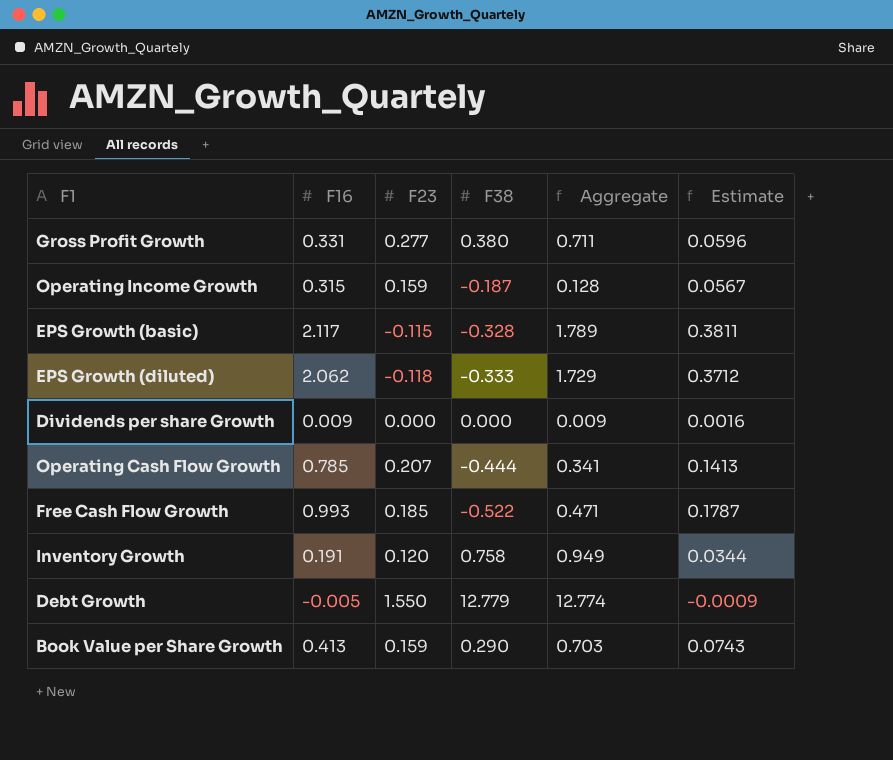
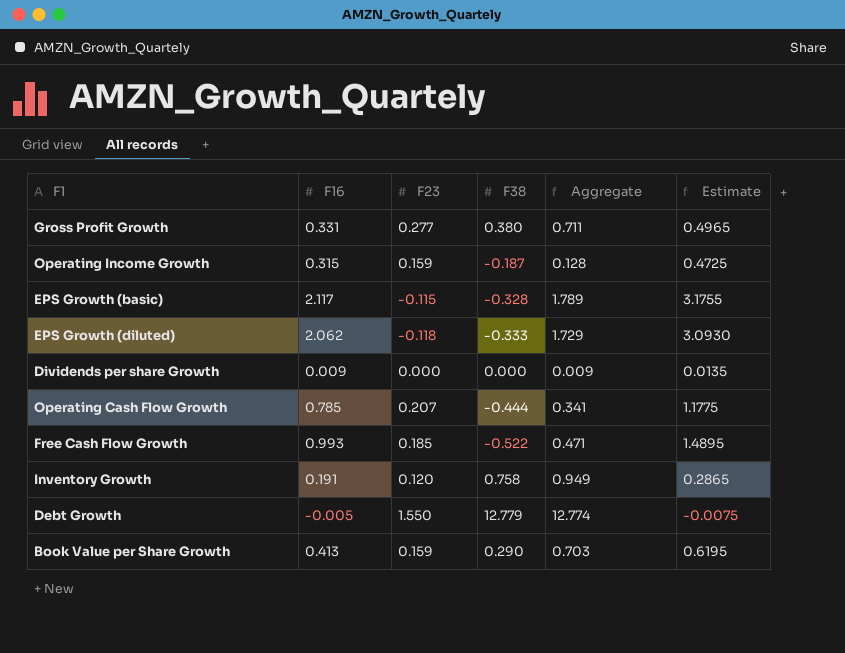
column Estimate | formula: [F16] * 0.18 -> [F16] * 1.5

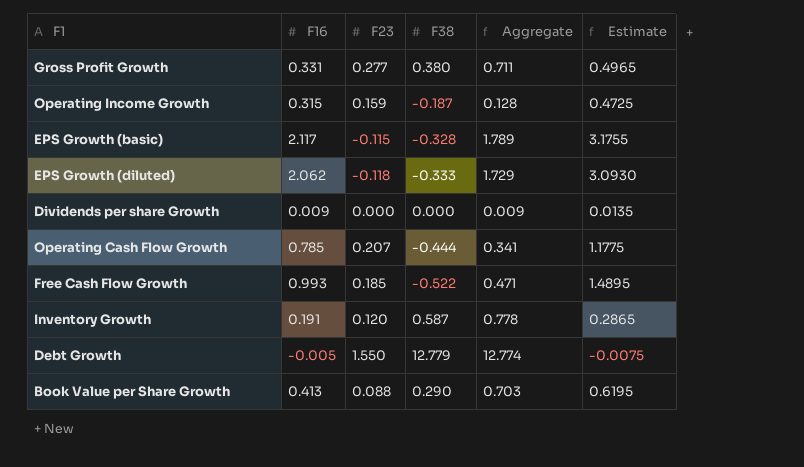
Inventory Growth | F38: 0.758 -> 0.587
Inventory Growth | Aggregate: 0.949 -> 0.778
Book Value per Share Growth | F23: 0.159 -> 0.088

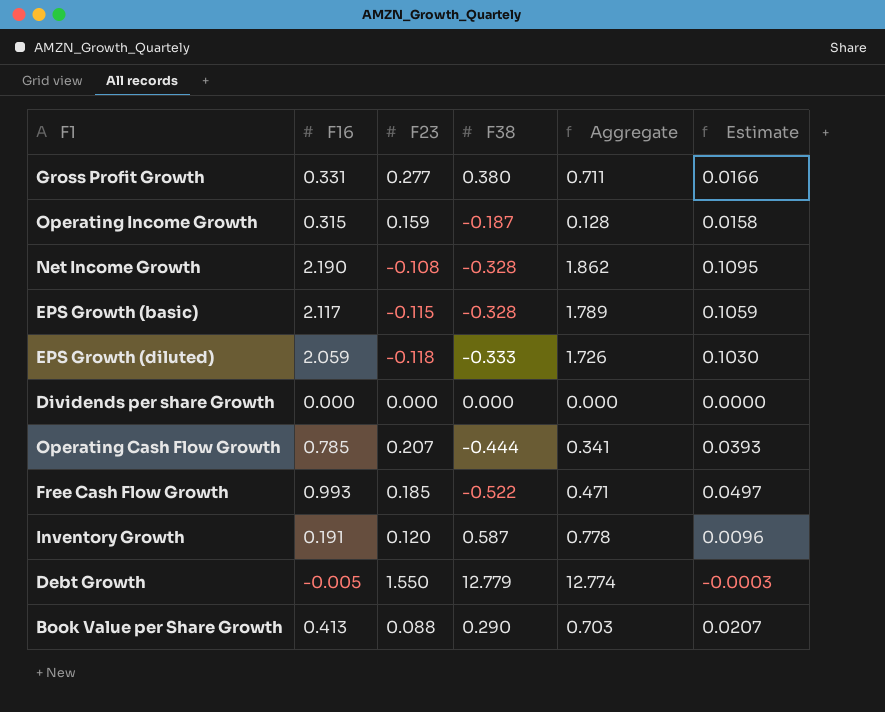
column Estimate | formula: [F16] * 1.5 -> [F16] * 0.05
row Net Income Growth: none -> 2.190 | -0.108 | -0.328 | 1.862 | 0.1095
EPS Growth (diluted) | F16: 2.062 -> 2.059
EPS Growth (diluted) | Aggregate: 1.729 -> 1.726
Dividends per share Growth | F16: 0.009 -> 0.000
Dividends per share Growth | Aggregate: 0.009 -> 0.000

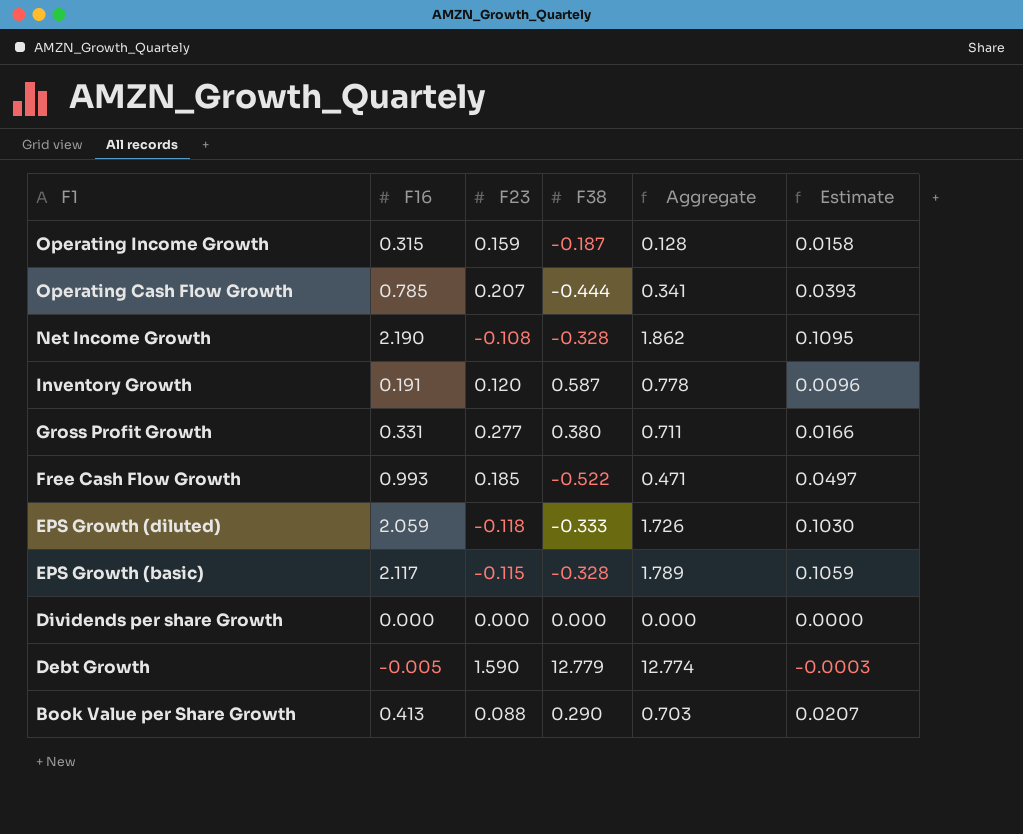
row order: none -> F1 descending
Debt Growth | F23: 1.550 -> 1.590

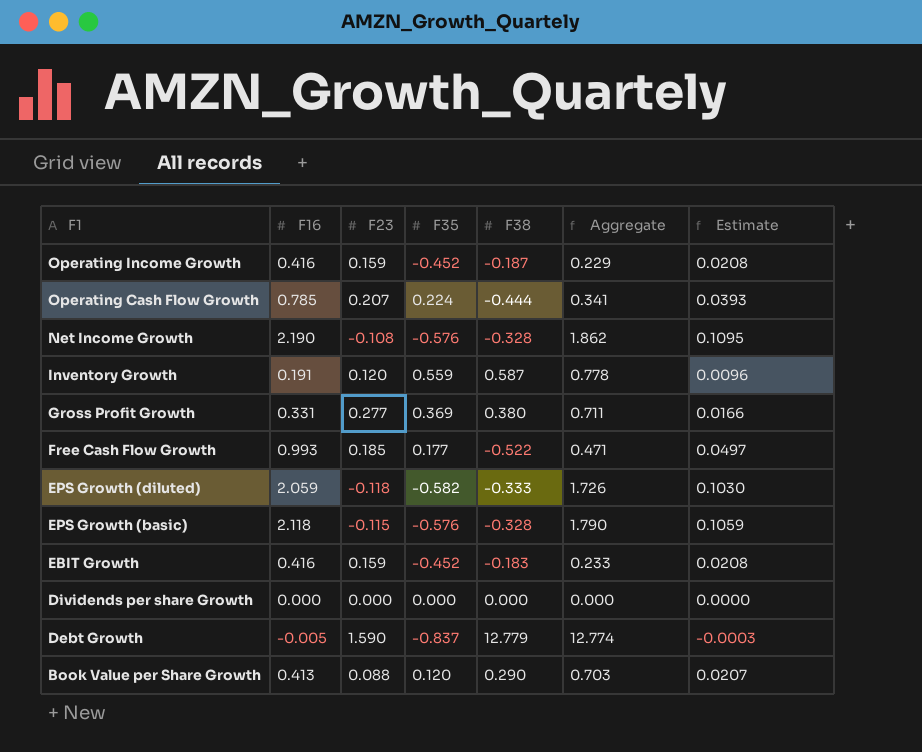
column F35 | position: none -> 4
Operating Income Growth | F16: 0.315 -> 0.416
Operating Income Growth | Aggregate: 0.128 -> 0.229
Operating Income Growth | Estimate: 0.0158 -> 0.0208
EPS Growth (basic) | F16: 2.117 -> 2.118
EPS Growth (basic) | Aggregate: 1.789 -> 1.790
row EBIT Growth: none -> 0.416 | 0.159 | -0.452 | -0.183 | 0.233 | 0.0208

